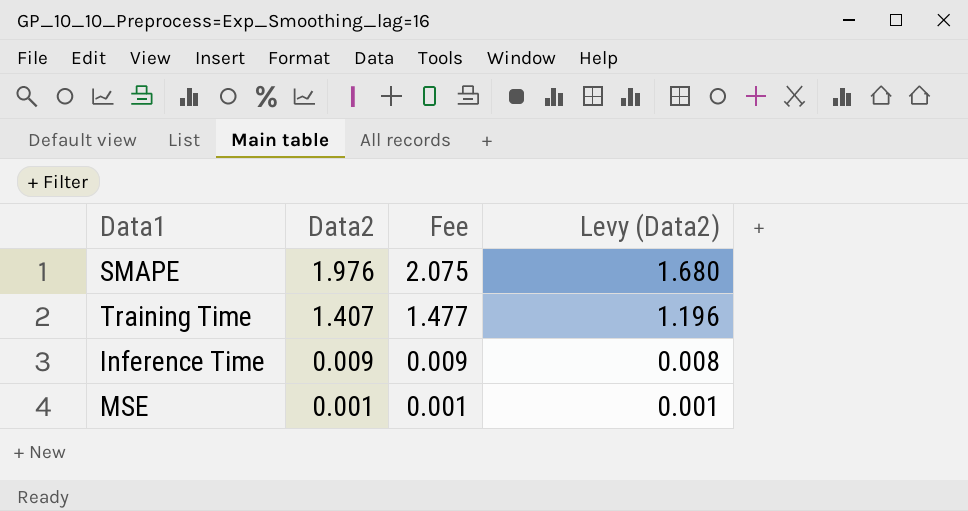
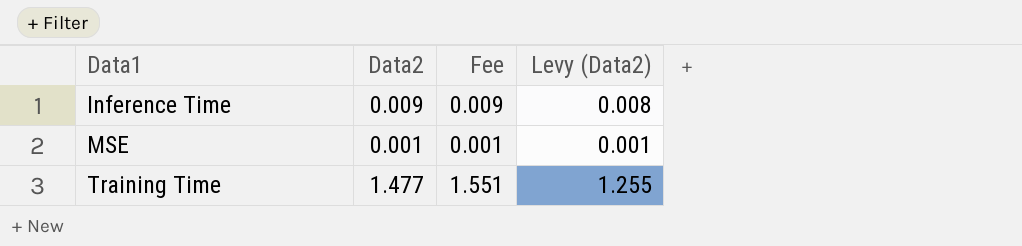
row order: Data2 descending -> Data1 ascending
row SMAPE: 1.976 | 2.075 | 1.680 -> none
Training Time | Data2: 1.407 -> 1.477
Training Time | Fee: 1.477 -> 1.551
Training Time | Levy (Data2): 1.196 -> 1.255

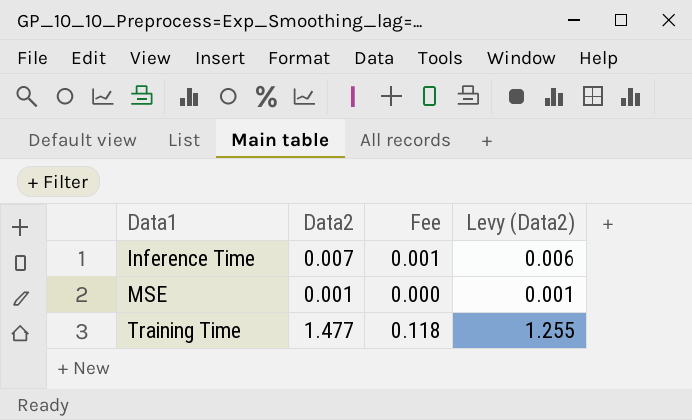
column Fee | formula: [Data2] * 1.05 -> [Data2] * 0.08
Inference Time | Data2: 0.009 -> 0.007
Inference Time | Levy (Data2): 0.008 -> 0.006

